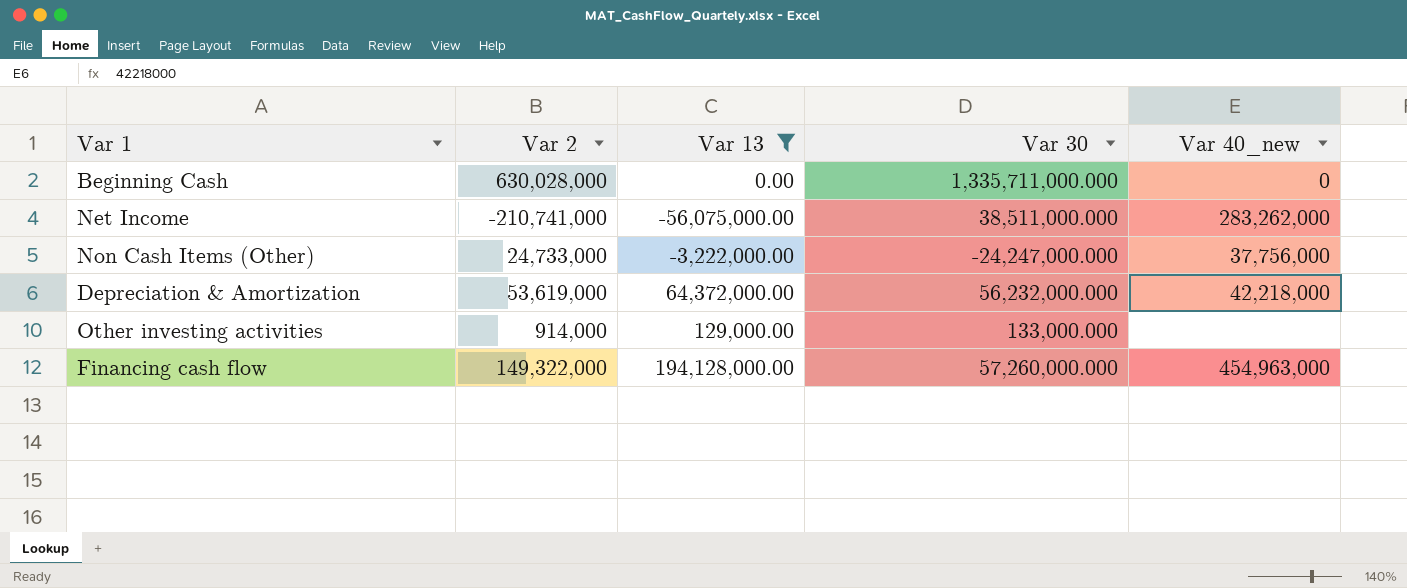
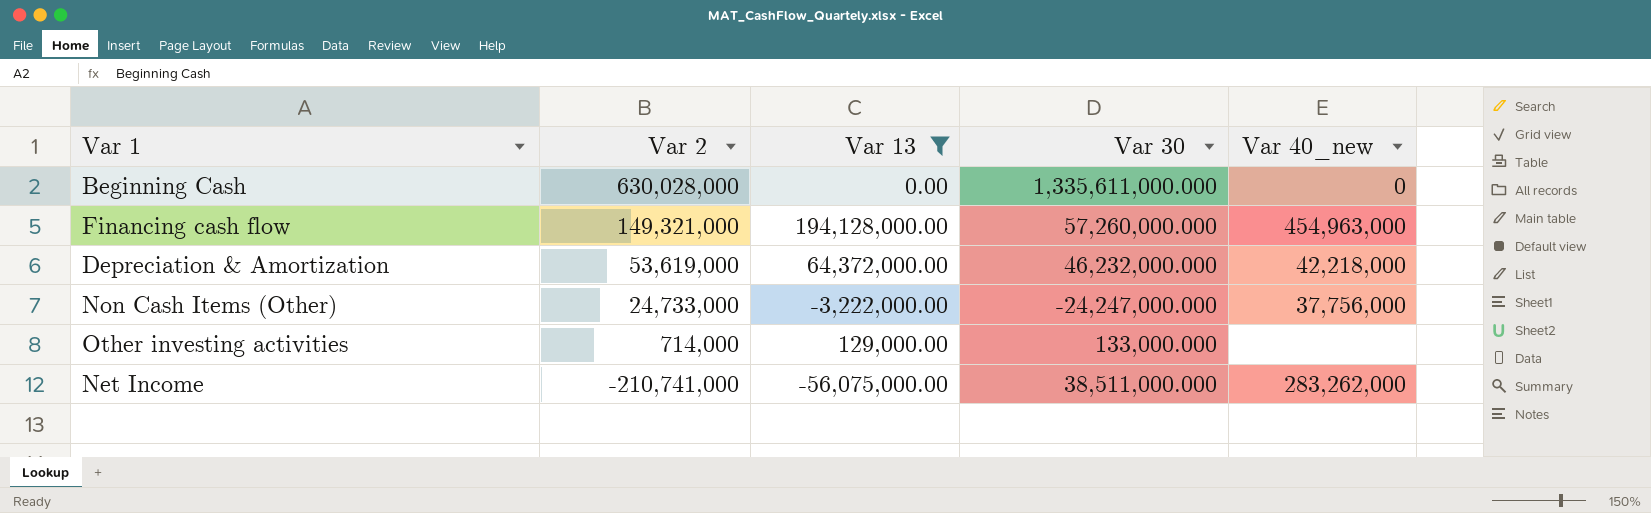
row order: none -> Var 2 descending
Beginning Cash | Var 30: 1,335,711,000.000 -> 1,335,611,000.000
Financing cash flow | Var 2: 149,322,000 -> 149,321,000
Depreciation & Amortization | Var 30: 56,232,000.000 -> 46,232,000.000
Other investing activities | Var 2: 914,000 -> 714,000

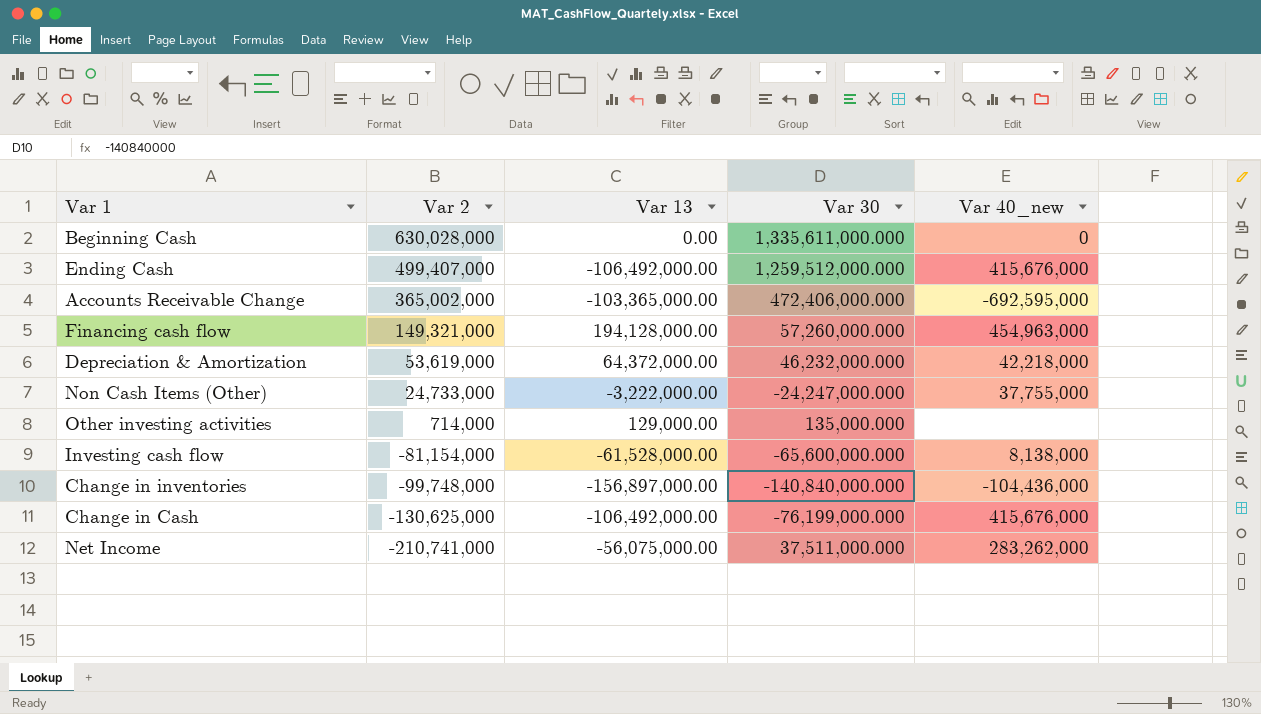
filter: Var 13 >= -56,075,000.00 -> none
Non Cash Items (Other) | Var 40_new: 37,756,000 -> 37,755,000
Other investing activities | Var 30: 133,000.000 -> 135,000.000
Net Income | Var 30: 38,511,000.000 -> 37,511,000.000

